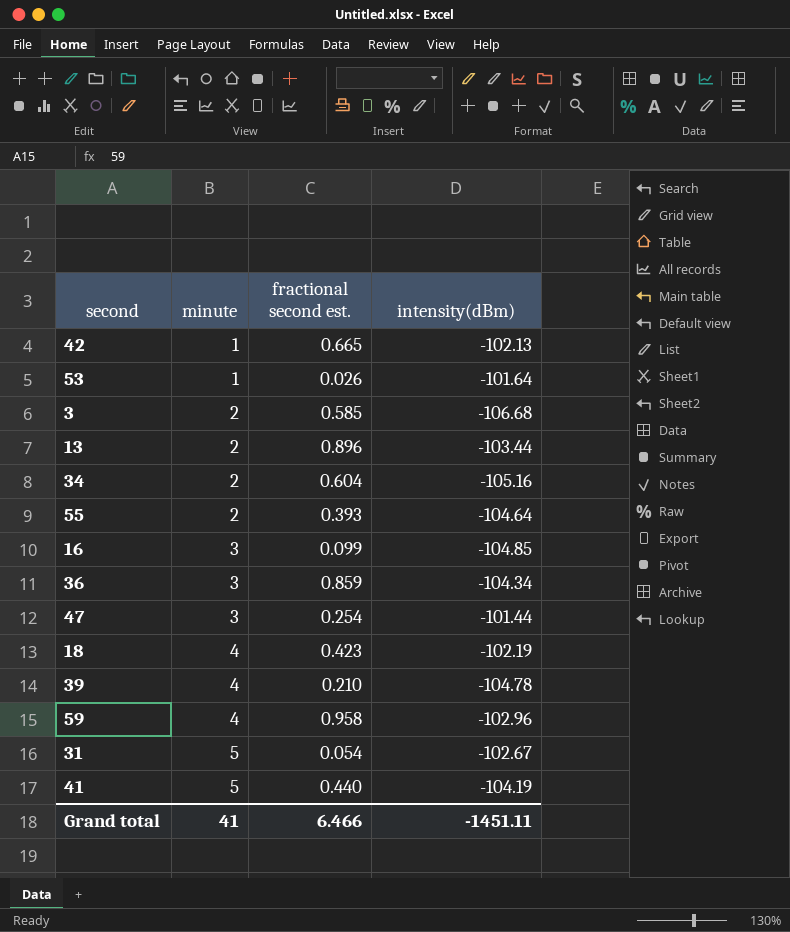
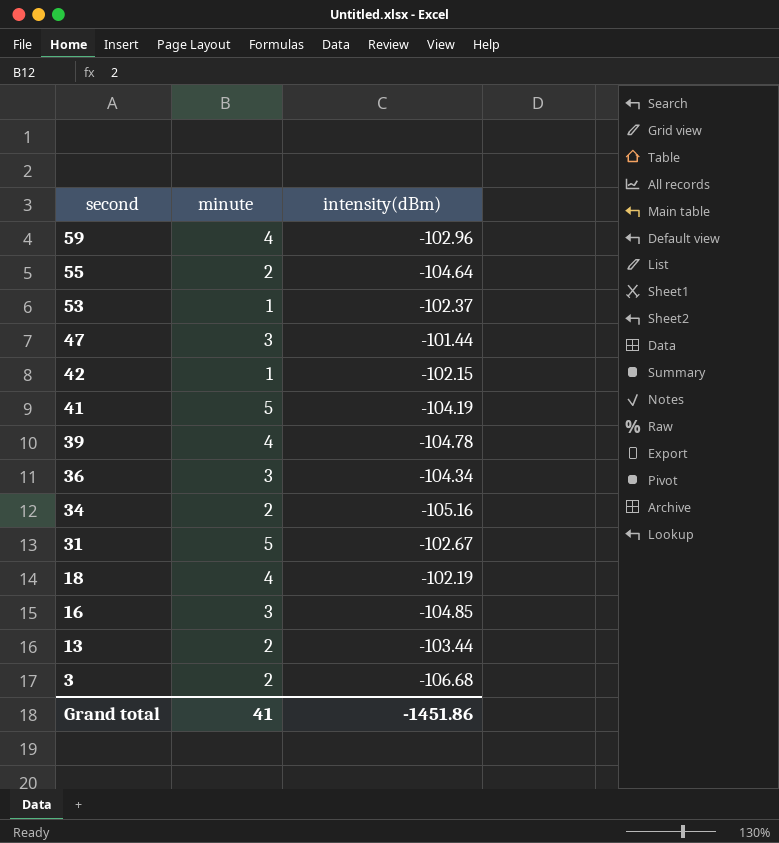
row order: minute ascending -> second descending
column fractional second est. | position: 3 -> none
53 | intensity(dBm): -101.64 -> -102.37
42 | intensity(dBm): -102.13 -> -102.15
Grand total | intensity(dBm): -1451.11 -> -1451.86

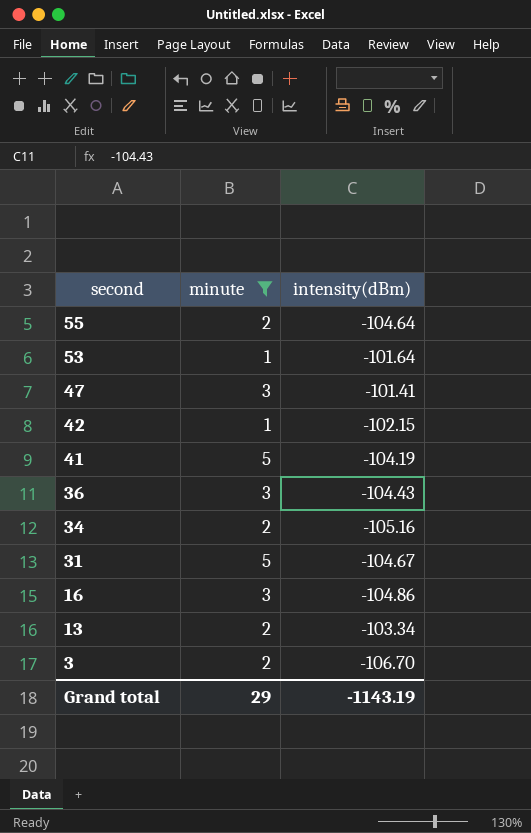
filter: none -> minute != 4
53 | intensity(dBm): -102.37 -> -101.64
47 | intensity(dBm): -101.44 -> -101.41
36 | intensity(dBm): -104.34 -> -104.43
31 | intensity(dBm): -102.67 -> -104.67
16 | intensity(dBm): -104.85 -> -104.86
13 | intensity(dBm): -103.44 -> -103.34
3 | intensity(dBm): -106.68 -> -106.70
Grand total | minute: 41 -> 29
Grand total | intensity(dBm): -1451.86 -> -1143.19

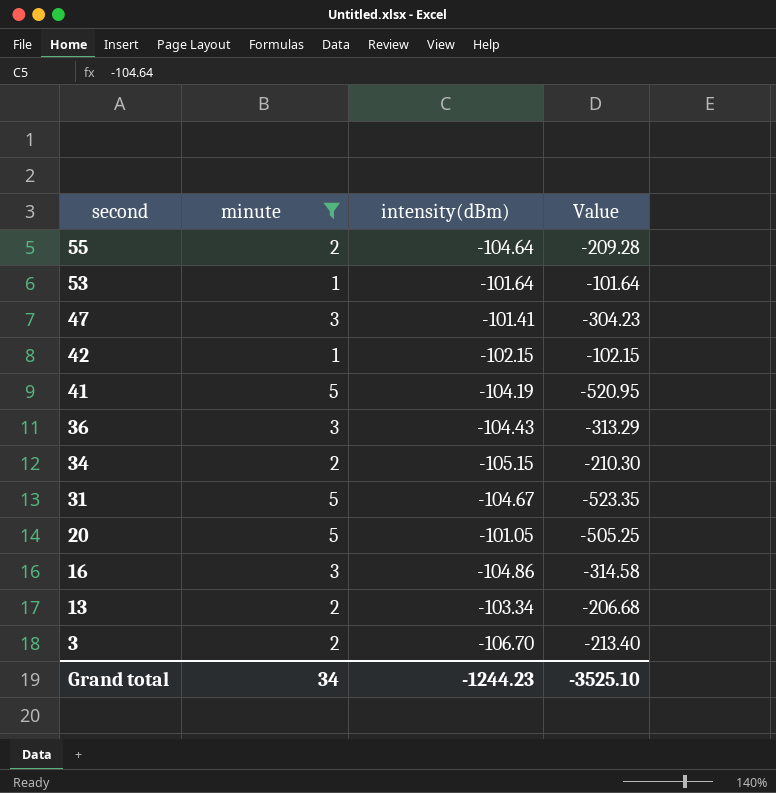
column Value | formula: none -> [minute] * [intensity(dBm)]
34 | intensity(dBm): -105.16 -> -105.15
row 20: none -> 5 | -101.05 | -505.25
Grand total | minute: 29 -> 34
Grand total | intensity(dBm): -1143.19 -> -1244.23

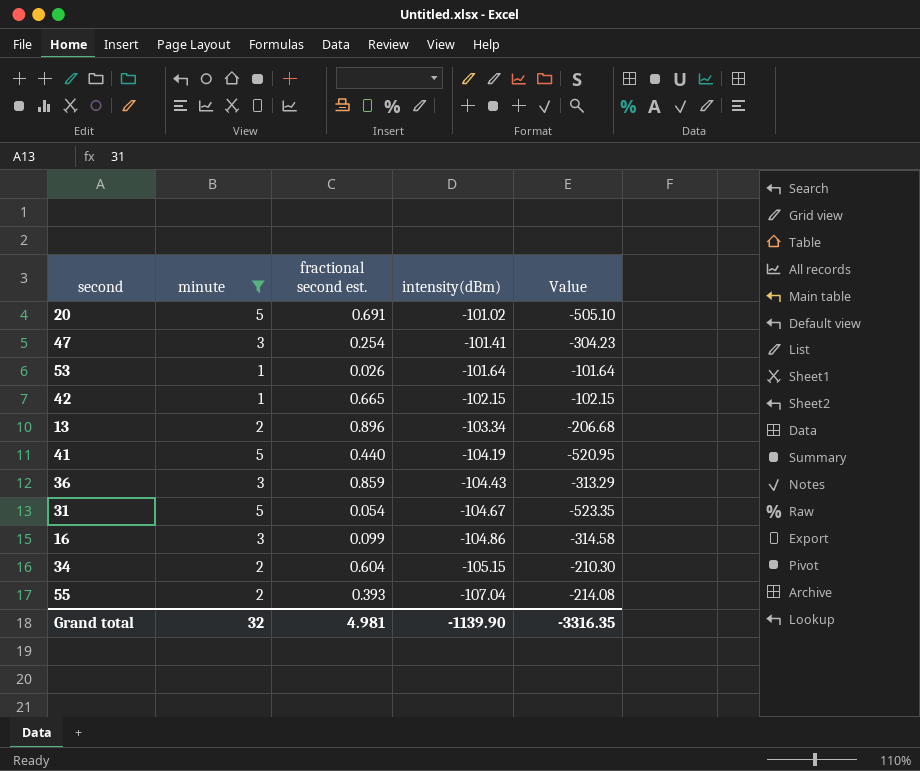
row order: second descending -> intensity(dBm) descending
column fractional second est. | position: none -> 3
row 3: 2 | -106.70 | -213.40 -> none
20 | intensity(dBm): -101.05 -> -101.02
20 | Value: -505.25 -> -505.10
55 | intensity(dBm): -104.64 -> -107.04
55 | Value: -209.28 -> -214.08
Grand total | minute: 34 -> 32
Grand total | intensity(dBm): -1244.23 -> -1139.90
Grand total | Value: -3525.10 -> -3316.35

